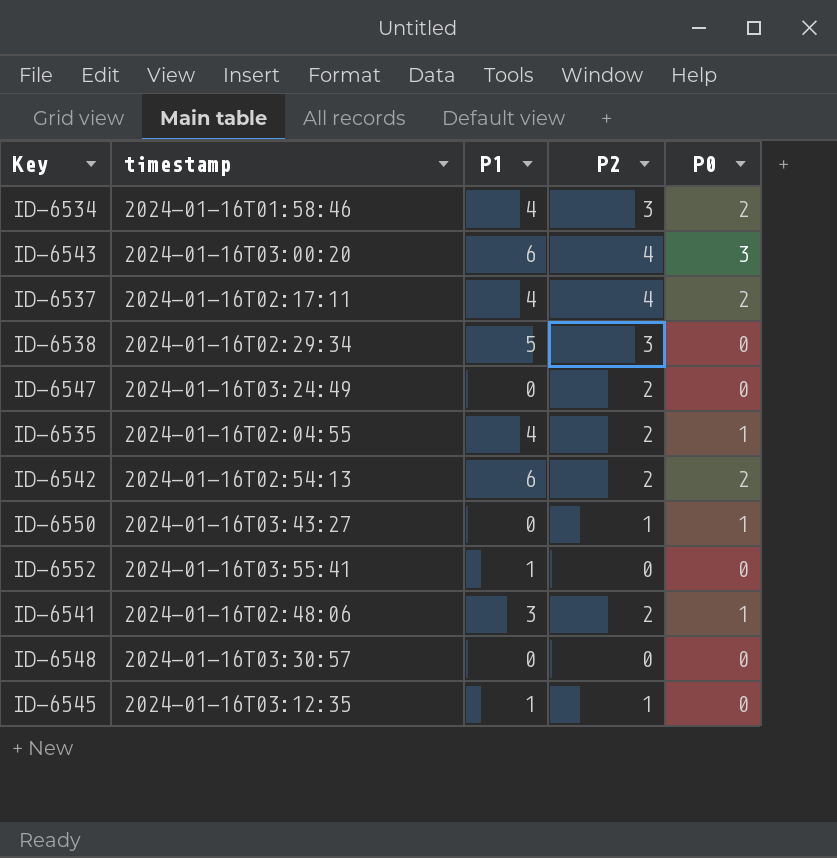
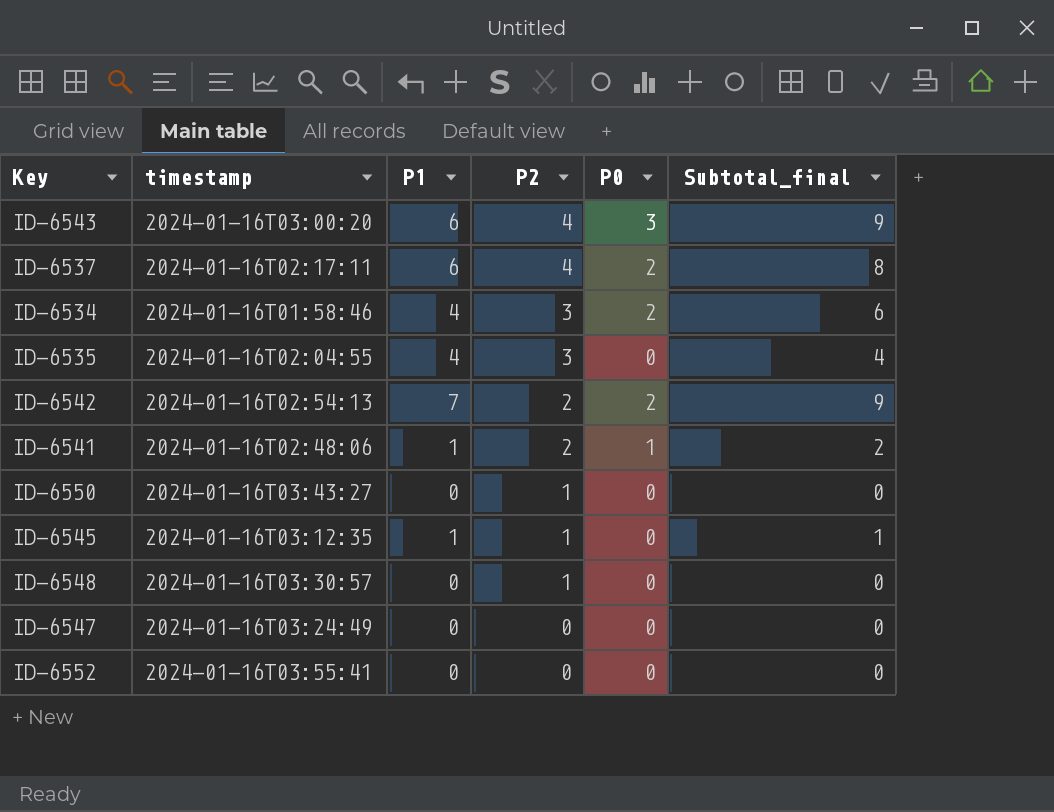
row order: none -> P2 descending
column Subtotal_final | formula: none -> [P1] + [P0]
row ID-6538: 2024-01-16T02:29:34 | 5 | 3 | 0 -> none
ID-6537 | P1: 4 -> 6
ID-6535 | P2: 2 -> 3
ID-6535 | P0: 1 -> 0
ID-6542 | P1: 6 -> 7
ID-6541 | P1: 3 -> 1
ID-6550 | P0: 1 -> 0
ID-6548 | P2: 0 -> 1
ID-6547 | P2: 2 -> 0
ID-6552 | P1: 1 -> 0

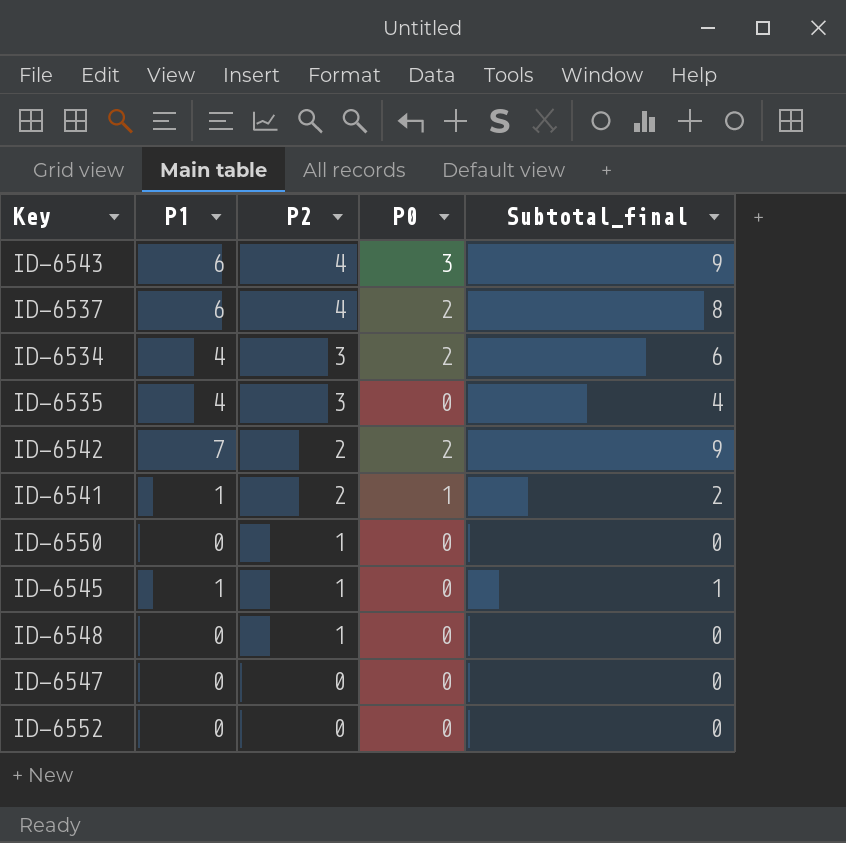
column timestamp | position: 2 -> none

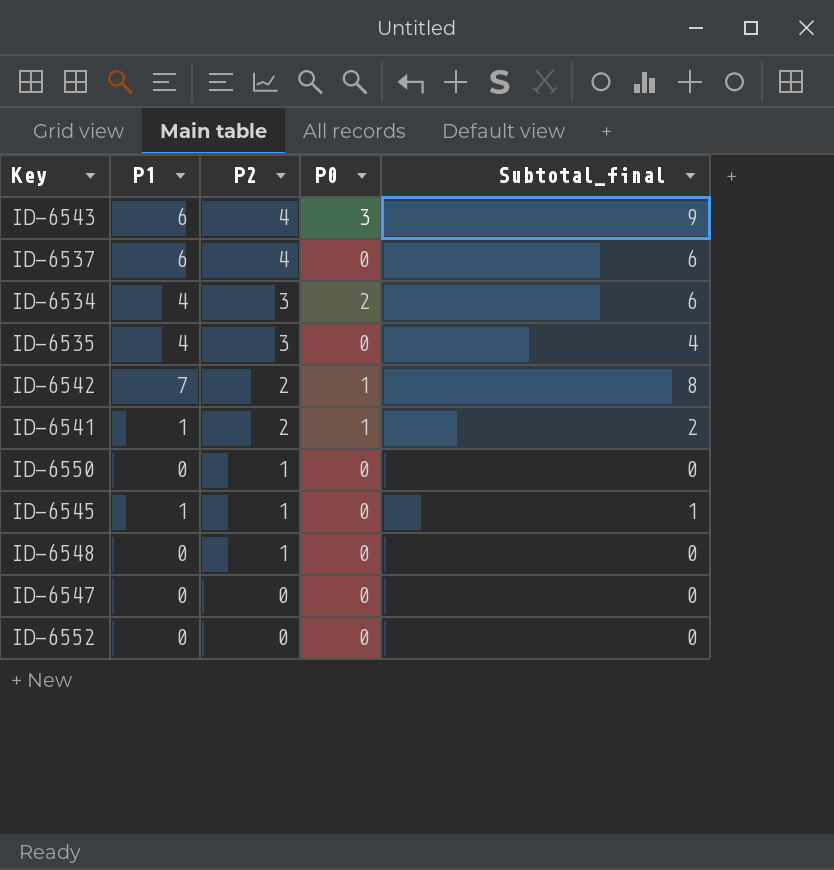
ID-6537 | P0: 2 -> 0
ID-6537 | Subtotal_final: 8 -> 6
ID-6542 | P0: 2 -> 1
ID-6542 | Subtotal_final: 9 -> 8

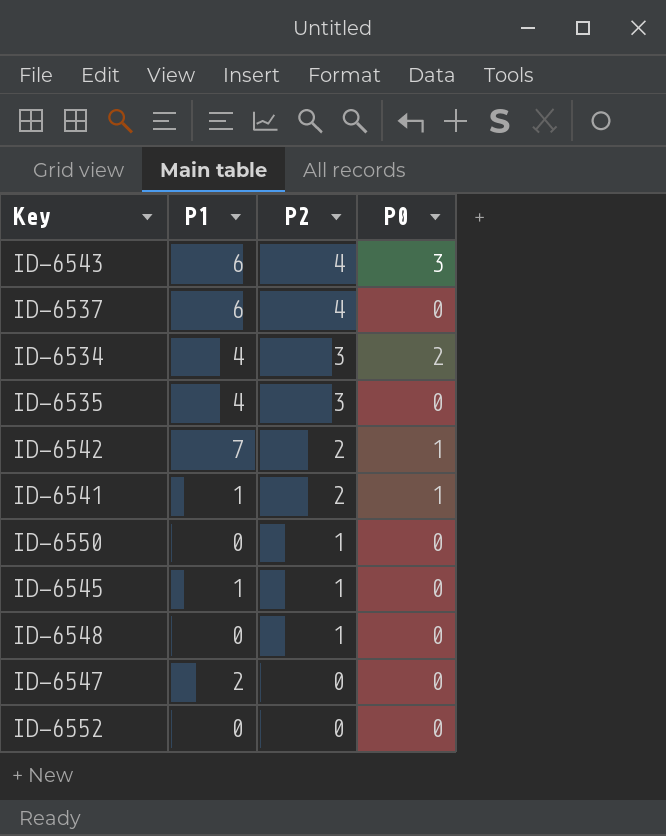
column Subtotal_final | formula: [P1] + [P0] -> none
ID-6547 | P1: 0 -> 2

